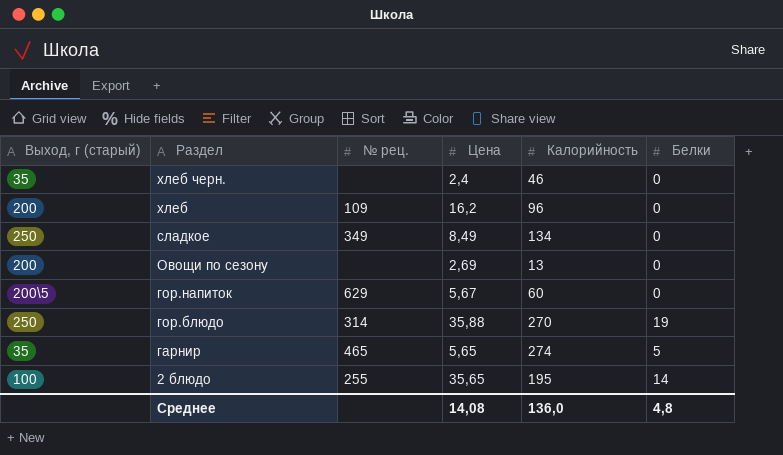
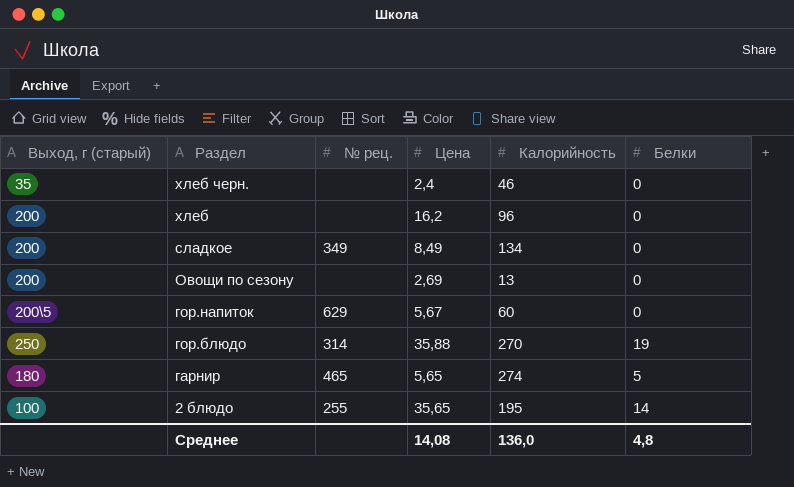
хлеб | № рец.: 109 -> none
сладкое | Выход, г (старый): 250 -> 200
гарнир | Выход, г (старый): 35 -> 180

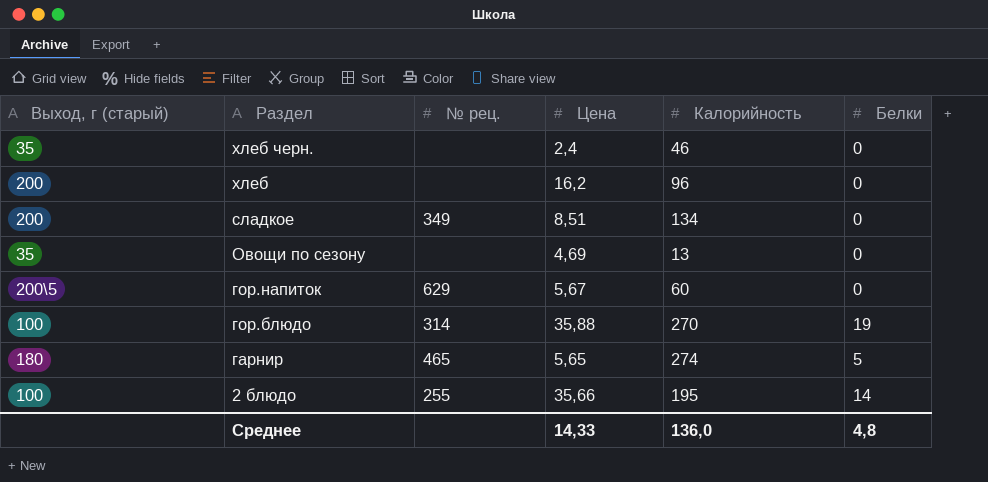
сладкое | Цена: 8,49 -> 8,51
Овощи по сезону | Выход, г (старый): 200 -> 35
Овощи по сезону | Цена: 2,69 -> 4,69
гор.блюдо | Выход, г (старый): 250 -> 100
2 блюдо | Цена: 35,65 -> 35,66
Среднее | Цена: 14,08 -> 14,33

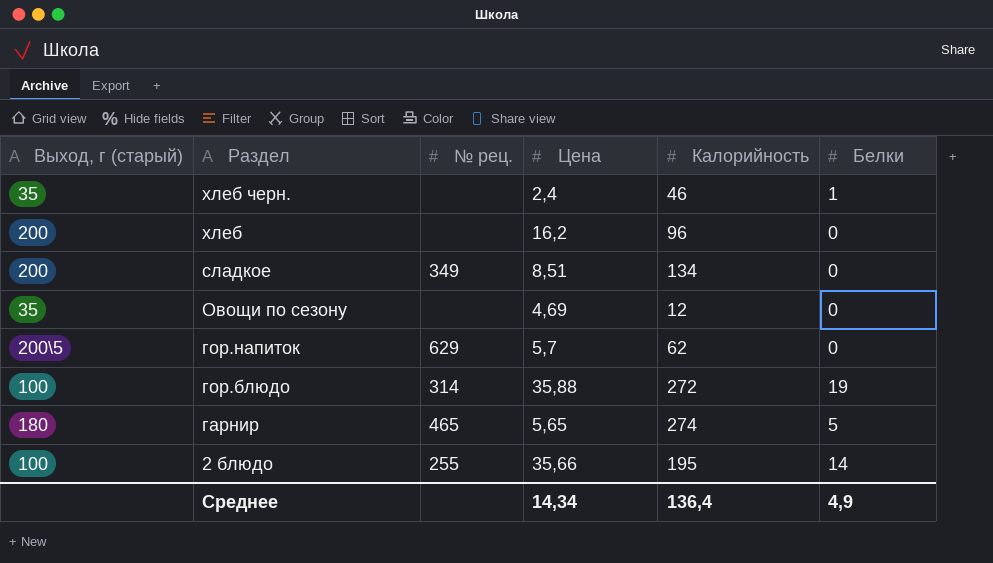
хлеб черн. | Белки: 0 -> 1
Овощи по сезону | Калорийность: 13 -> 12
гор.напиток | Цена: 5,67 -> 5,7
гор.напиток | Калорийность: 60 -> 62
гор.блюдо | Калорийность: 270 -> 272
Среднее | Цена: 14,33 -> 14,34
Среднее | Калорийность: 136,0 -> 136,4
Среднее | Белки: 4,8 -> 4,9

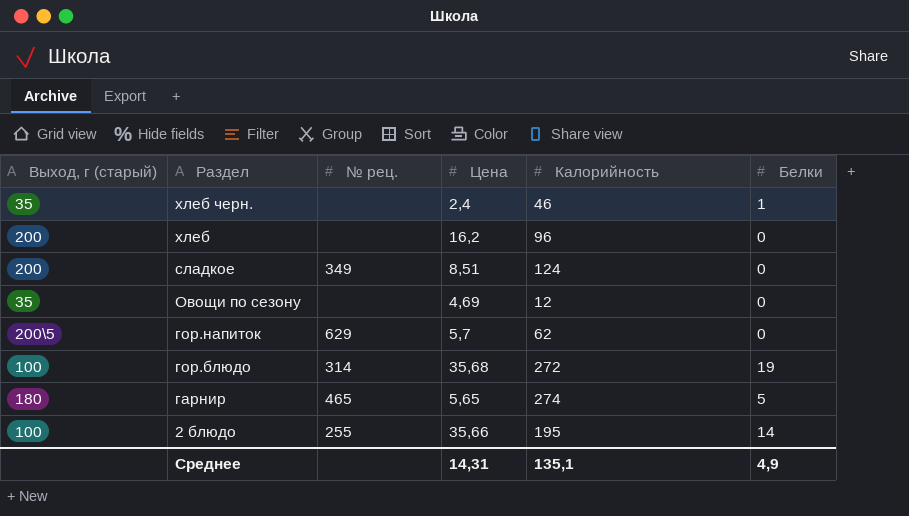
сладкое | Калорийность: 134 -> 124
гор.блюдо | Цена: 35,88 -> 35,68
Среднее | Цена: 14,34 -> 14,31
Среднее | Калорийность: 136,4 -> 135,1

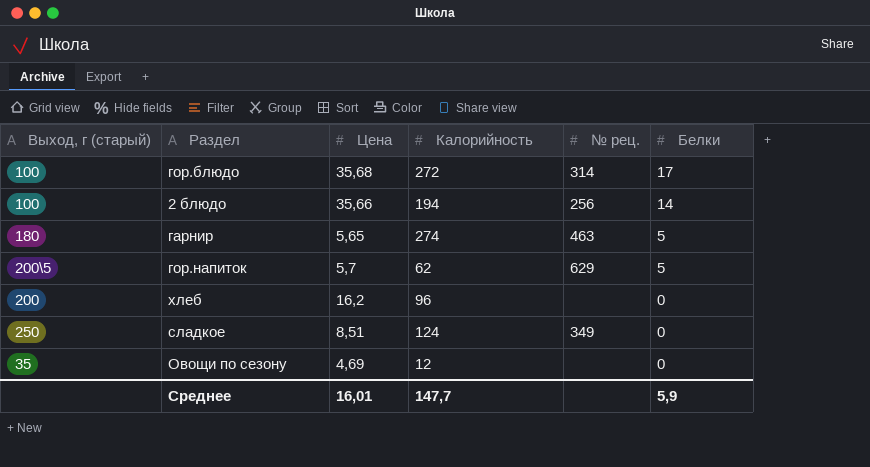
row order: Раздел descending -> Белки descending
column № рец. | position: 3 -> 5
row хлеб черн.: 35 | none | 2,4 | 46 | 1 -> none
гор.блюдо | Белки: 19 -> 17
2 блюдо | Калорийность: 195 -> 194
2 блюдо | № рец.: 255 -> 256
гарнир | № рец.: 465 -> 463
гор.напиток | Белки: 0 -> 5
сладкое | Выход, г (старый): 200 -> 250
Среднее | Цена: 14,31 -> 16,01
Среднее | Калорийность: 135,1 -> 147,7
Среднее | Белки: 4,9 -> 5,9

